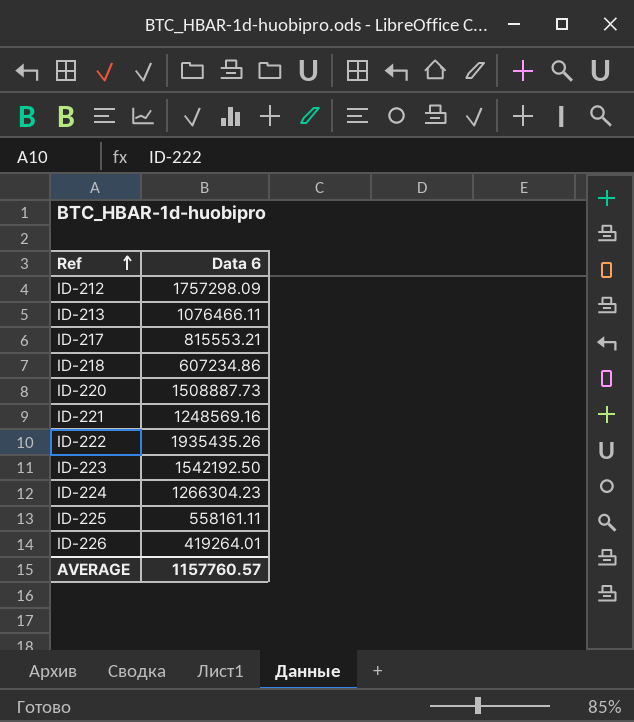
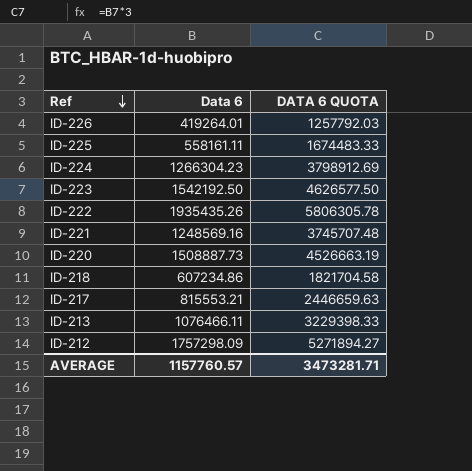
row order: Ref ascending -> Ref descending
column DATA 6 QUOTA | formula: none -> [Data 6] * 3

